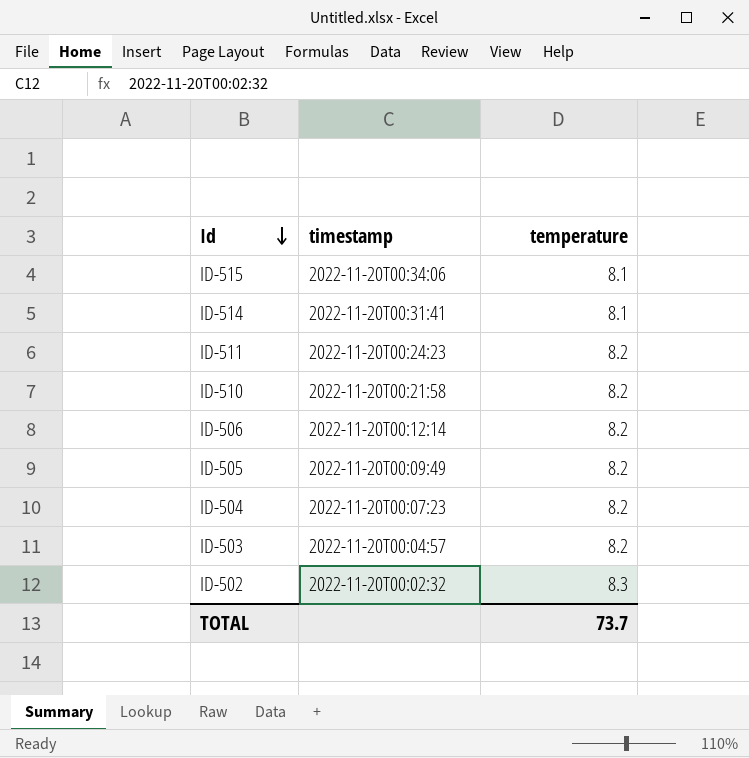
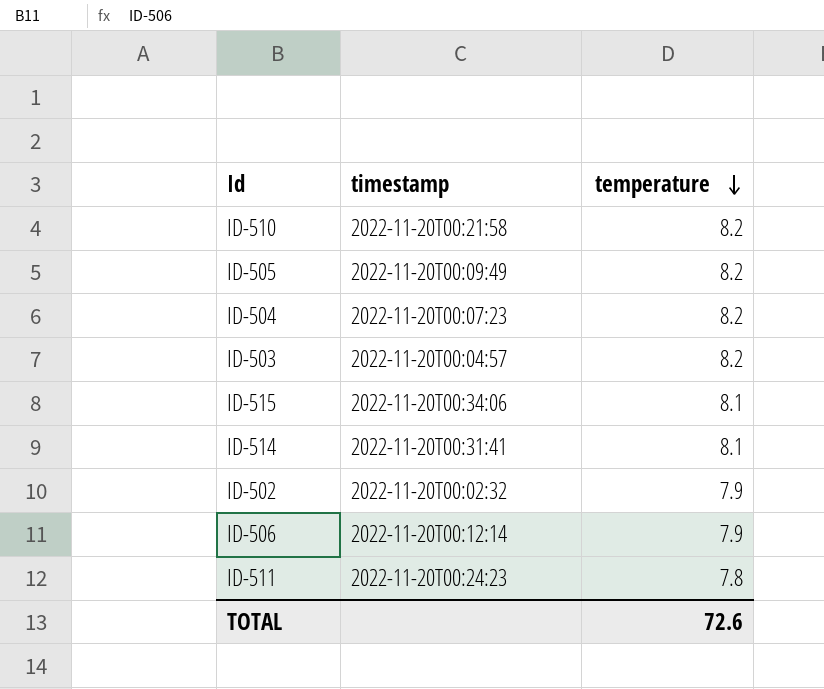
row order: Id descending -> temperature descending
ID-502 | temperature: 8.3 -> 7.9
ID-506 | temperature: 8.2 -> 7.9
ID-511 | temperature: 8.2 -> 7.8
TOTAL | temperature: 73.7 -> 72.6

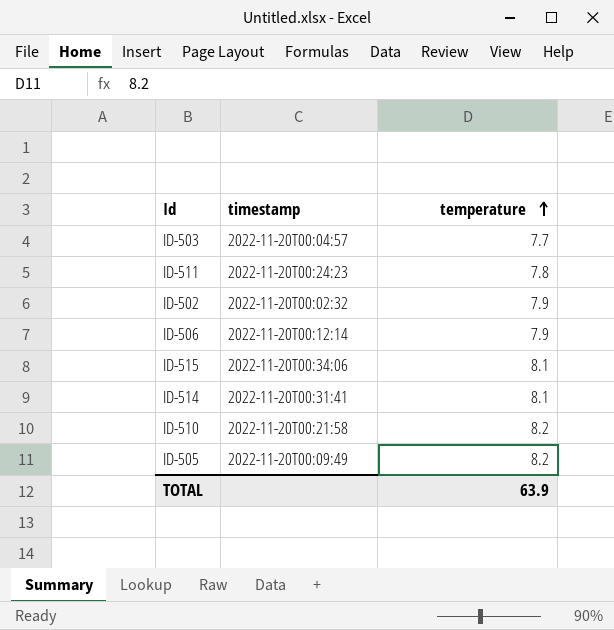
row order: temperature descending -> temperature ascending
row ID-504: 2022-11-20T00:07:23 | 8.2 -> none
ID-503 | temperature: 8.2 -> 7.7
TOTAL | temperature: 72.6 -> 63.9

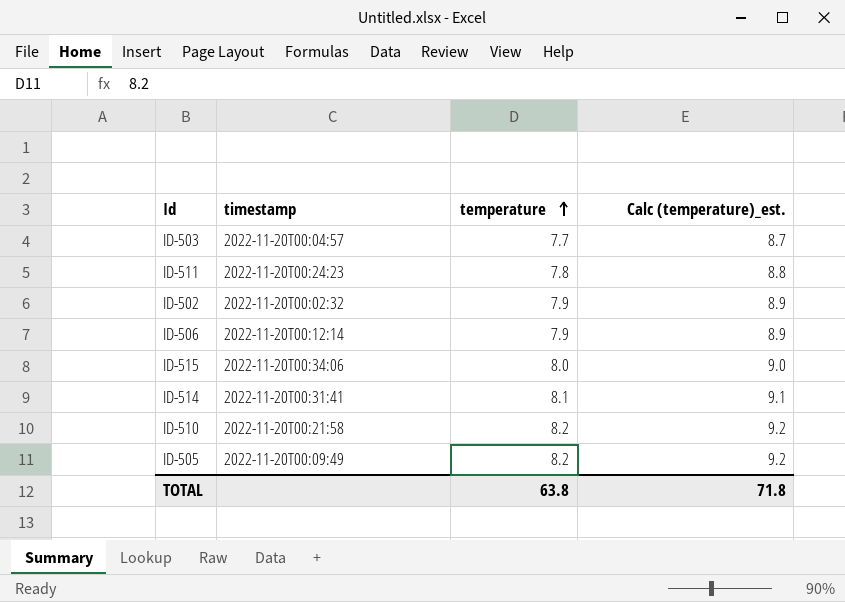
column Calc (temperature)_est. | formula: none -> [temperature] + 1
ID-515 | temperature: 8.1 -> 8.0
TOTAL | temperature: 63.9 -> 63.8

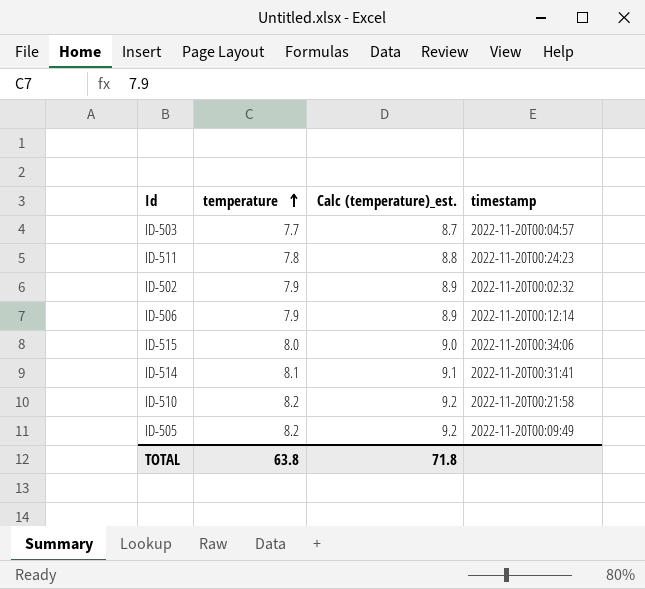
column timestamp | position: 2 -> 4

